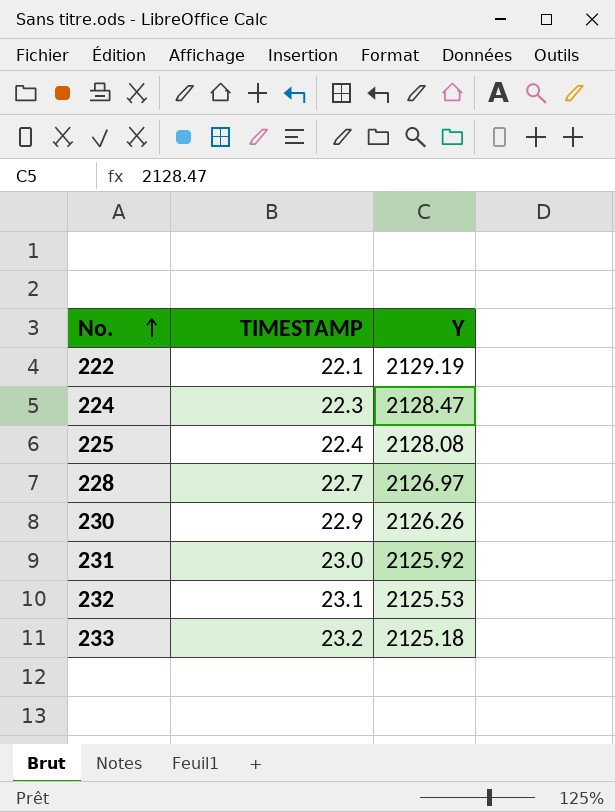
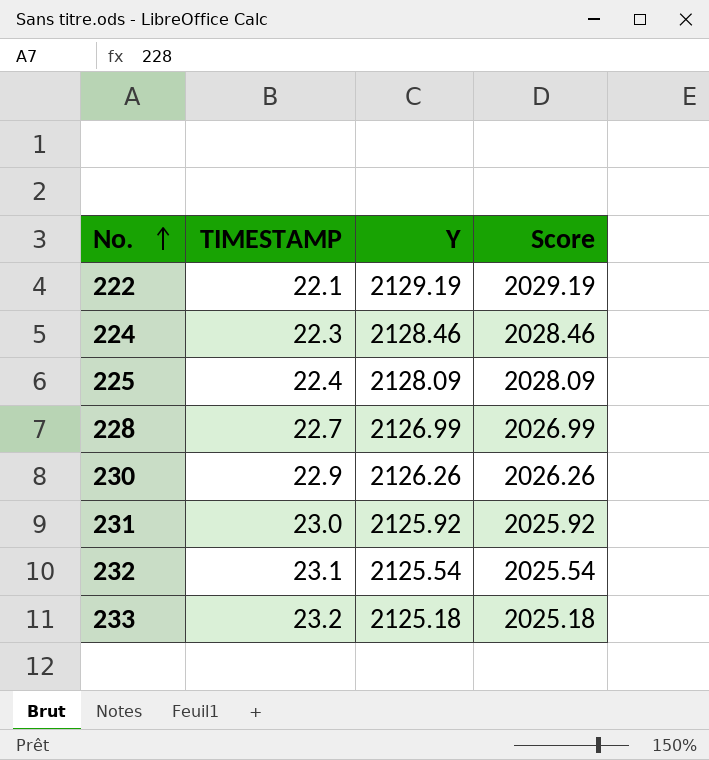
column Score | formula: none -> [Y] - 100
224 | Y: 2128.47 -> 2128.46
225 | Y: 2128.08 -> 2128.09
228 | Y: 2126.97 -> 2126.99
232 | Y: 2125.53 -> 2125.54

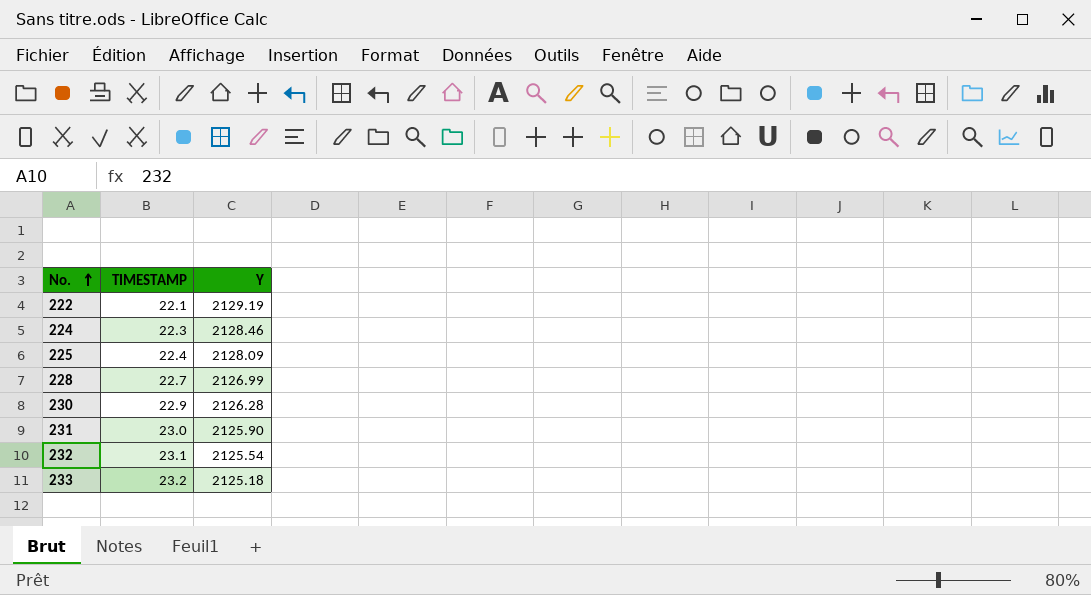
column Score | formula: [Y] - 100 -> none
230 | Y: 2126.26 -> 2126.28
231 | Y: 2125.92 -> 2125.90

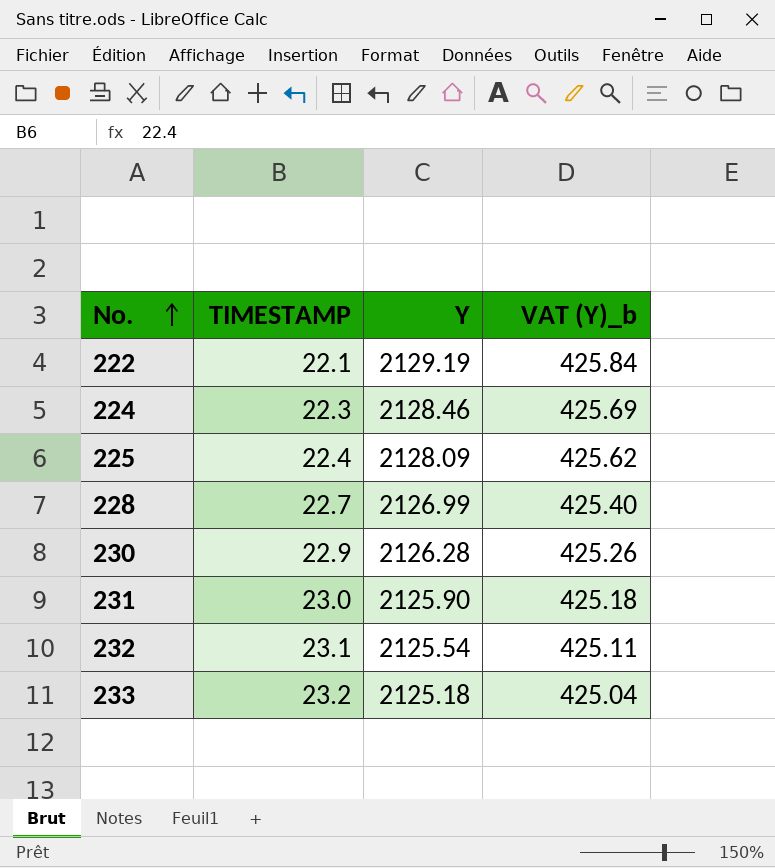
column VAT (Y)_b | formula: none -> [Y] * 0.2

